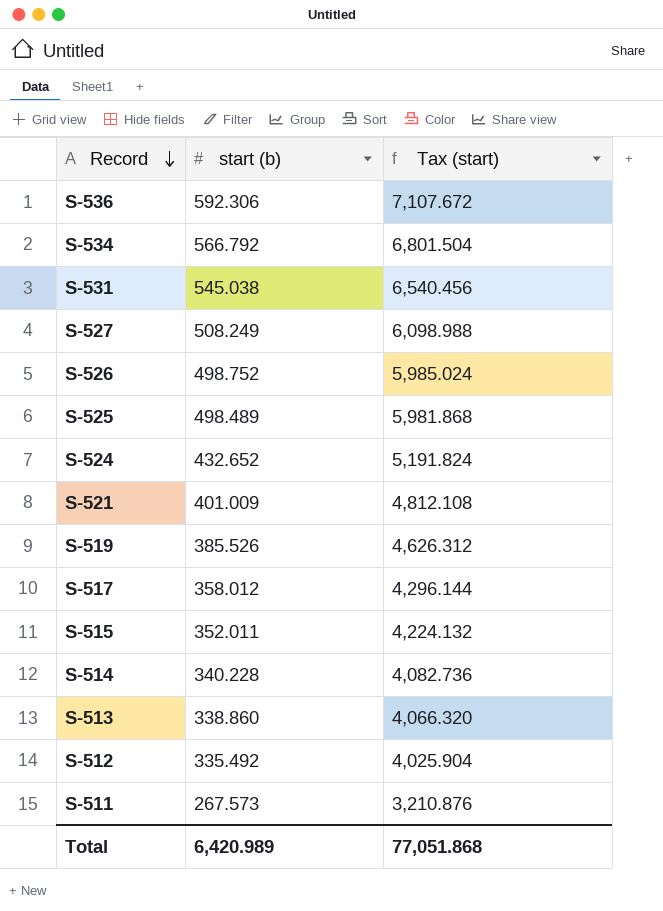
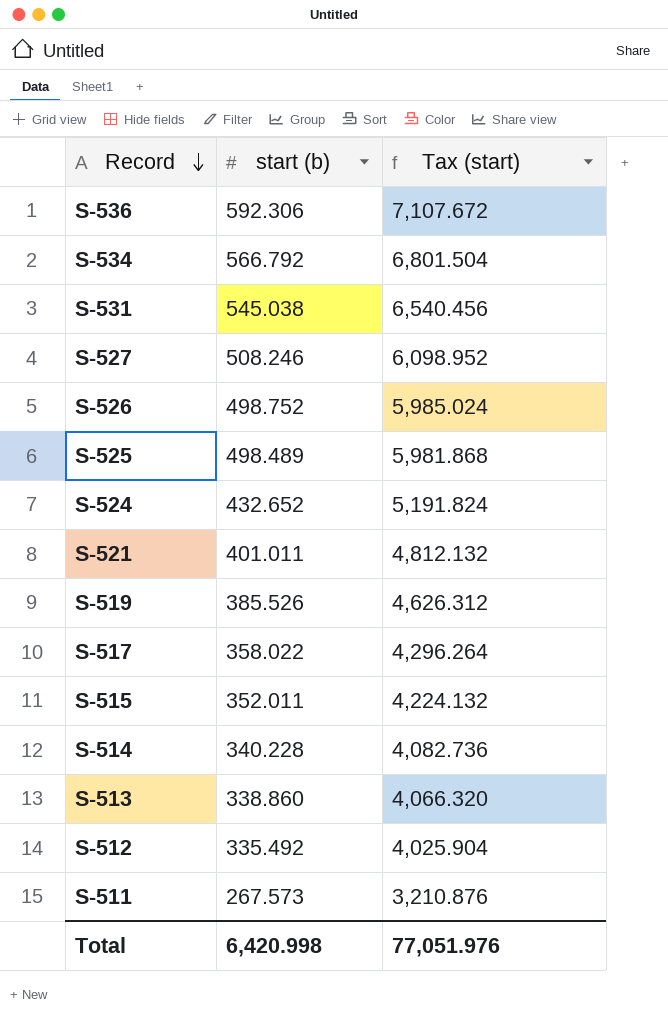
S-527 | start (b): 508.249 -> 508.246
S-527 | Tax (start): 6,098.988 -> 6,098.952
S-521 | start (b): 401.009 -> 401.011
S-521 | Tax (start): 4,812.108 -> 4,812.132
S-517 | start (b): 358.012 -> 358.022
S-517 | Tax (start): 4,296.144 -> 4,296.264
Total | start (b): 6,420.989 -> 6,420.998
Total | Tax (start): 77,051.868 -> 77,051.976

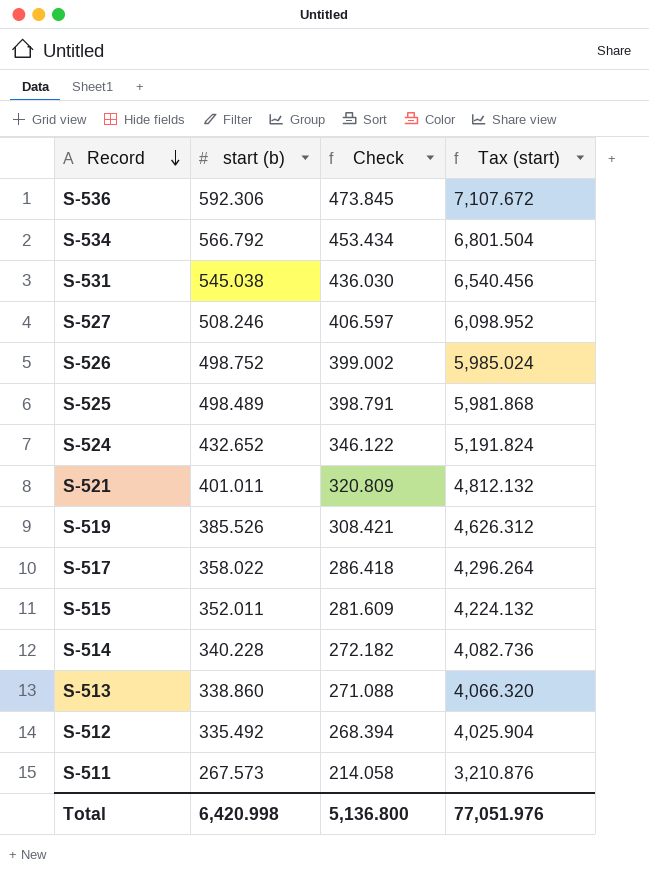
column Check | formula: none -> [start (b)] * 0.8

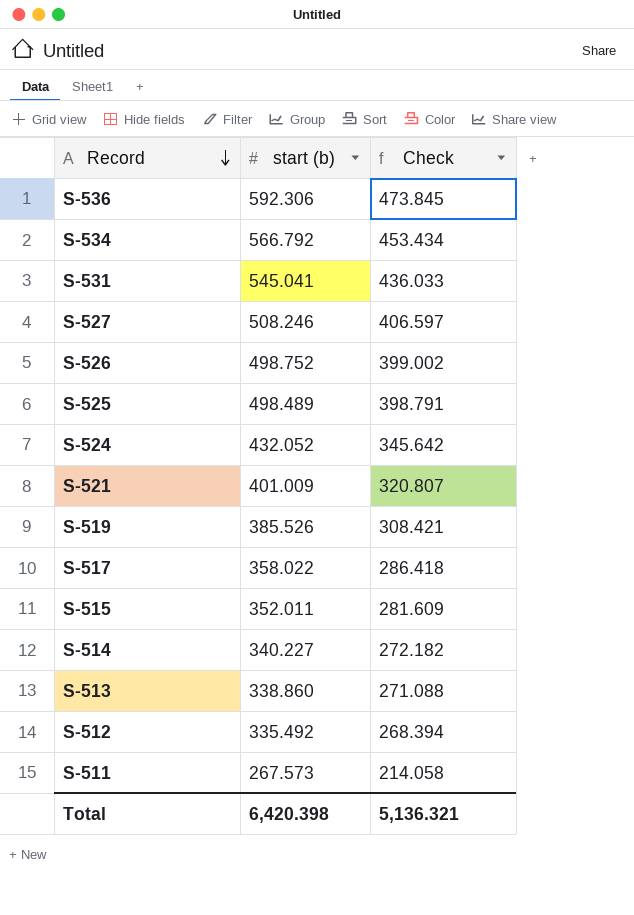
column Tax (start) | formula: [start (b)] * 12 -> none
S-531 | start (b): 545.038 -> 545.041
S-531 | Check: 436.030 -> 436.033
S-524 | start (b): 432.652 -> 432.052
S-524 | Check: 346.122 -> 345.642
S-521 | start (b): 401.011 -> 401.009
S-521 | Check: 320.809 -> 320.807
S-514 | start (b): 340.228 -> 340.227
Total | start (b): 6,420.998 -> 6,420.398
Total | Check: 5,136.800 -> 5,136.321

